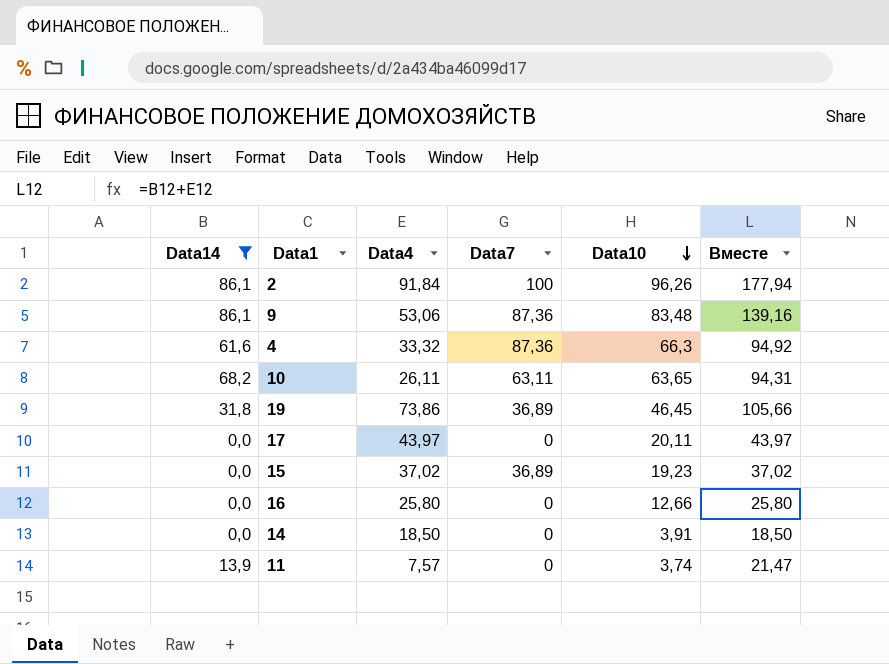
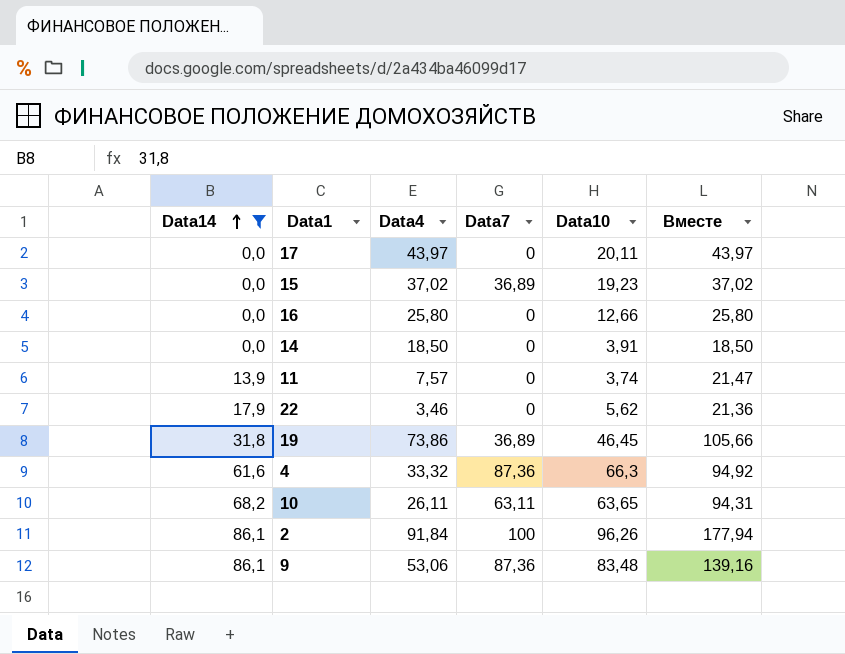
row order: Data10 descending -> Data14 ascending
row 22: none -> 17,9 | 3,46 | 0 | 5,62 | 21,36

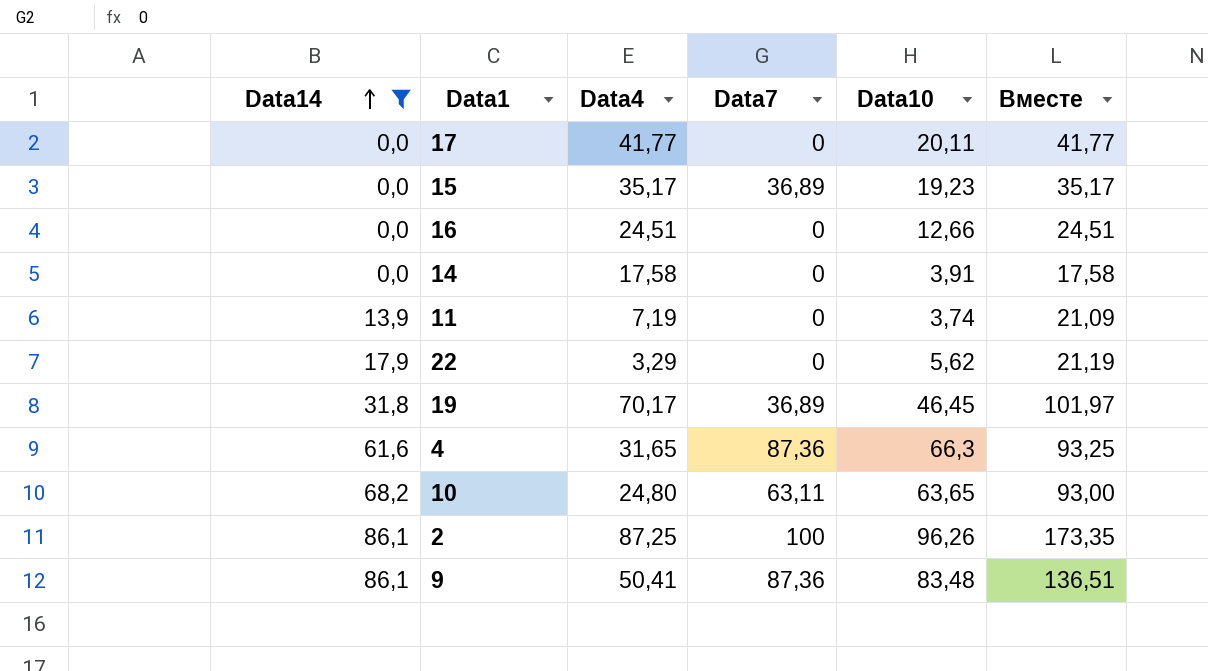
17 | Data4: 43,97 -> 41,77
17 | Вместе: 43,97 -> 41,77
15 | Data4: 37,02 -> 35,17
15 | Вместе: 37,02 -> 35,17
16 | Data4: 25,80 -> 24,51
16 | Вместе: 25,80 -> 24,51
14 | Data4: 18,50 -> 17,58
14 | Вместе: 18,50 -> 17,58
11 | Data4: 7,57 -> 7,19
11 | Вместе: 21,47 -> 21,09
22 | Data4: 3,46 -> 3,29
22 | Вместе: 21,36 -> 21,19
19 | Data4: 73,86 -> 70,17
19 | Вместе: 105,66 -> 101,97
4 | Data4: 33,32 -> 31,65
4 | Вместе: 94,92 -> 93,25
10 | Data4: 26,11 -> 24,80
10 | Вместе: 94,31 -> 93,00
2 | Data4: 91,84 -> 87,25
2 | Вместе: 177,94 -> 173,35
9 | Data4: 53,06 -> 50,41
9 | Вместе: 139,16 -> 136,51

